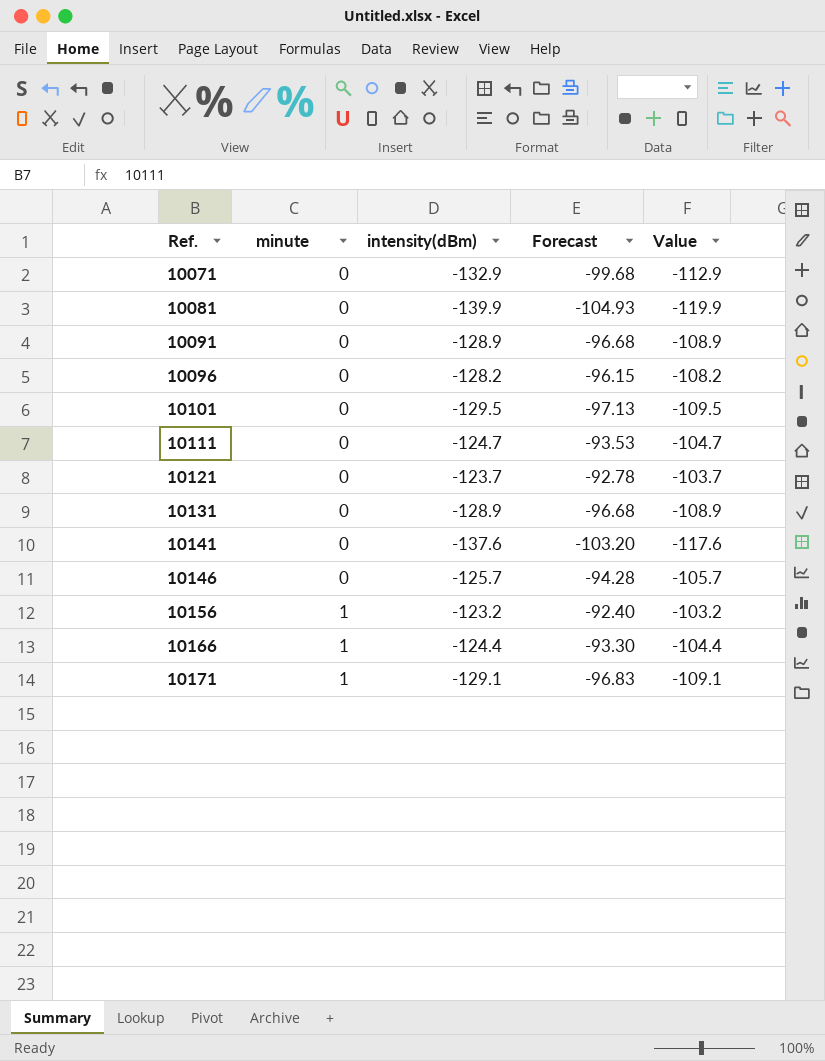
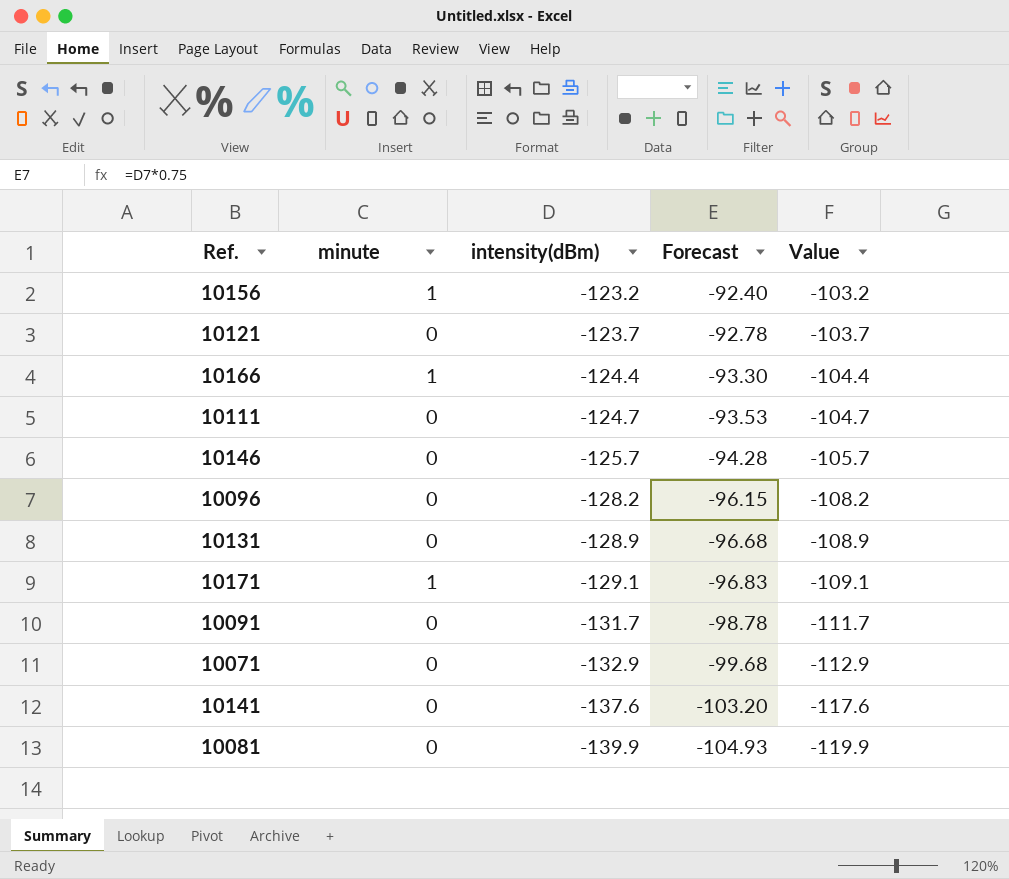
row order: Ref. ascending -> intensity(dBm) descending
row 10101: 0 | -129.5 | -97.13 | -109.5 -> none
10091 | intensity(dBm): -128.9 -> -131.7
10091 | Forecast: -96.68 -> -98.78
10091 | Value: -108.9 -> -111.7

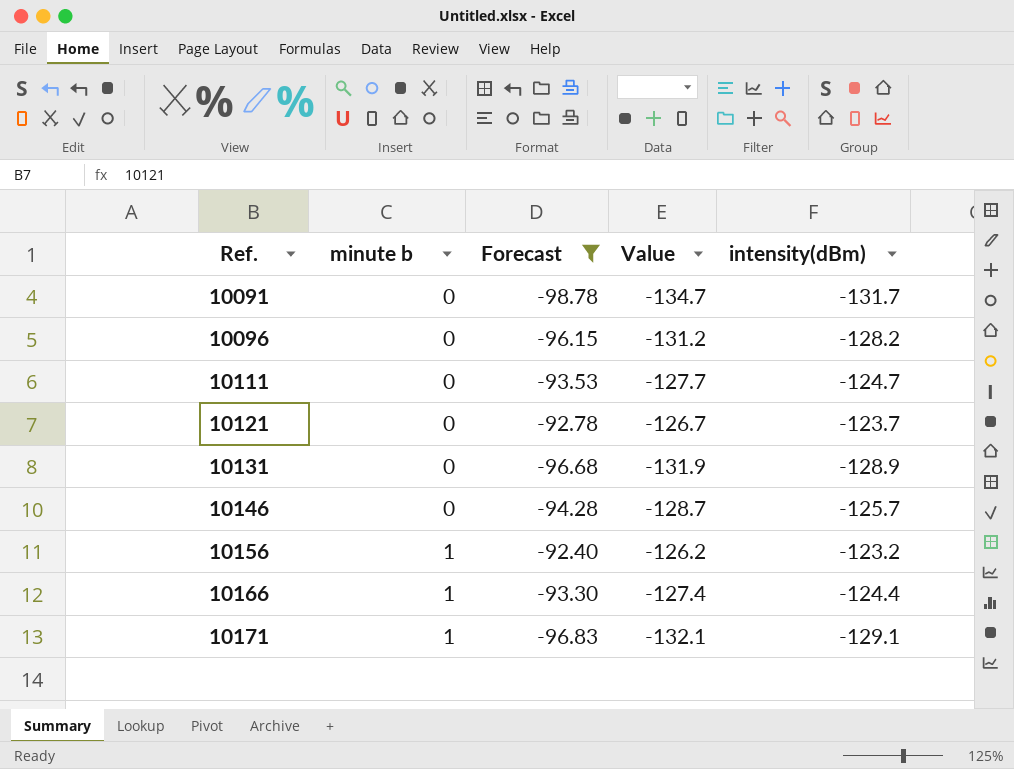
filter: none -> Forecast >= -98.78
row order: intensity(dBm) descending -> Ref. ascending
column name: minute -> minute b
column Value | formula: [intensity(dBm)] + 20 -> [intensity(dBm)] - 3
column intensity(dBm) | position: 3 -> 5

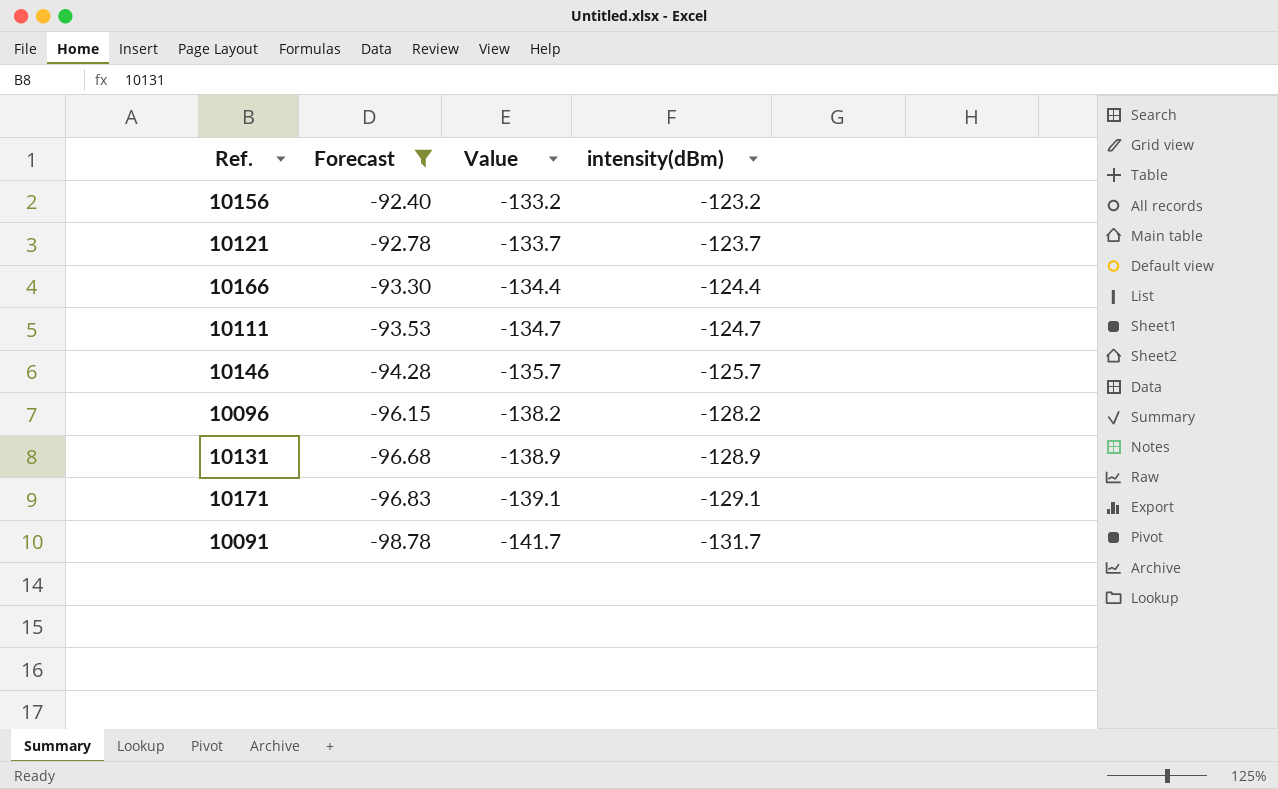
row order: Ref. ascending -> Forecast descending
column minute b | position: 2 -> none
column Value | formula: [intensity(dBm)] - 3 -> [intensity(dBm)] - 10

